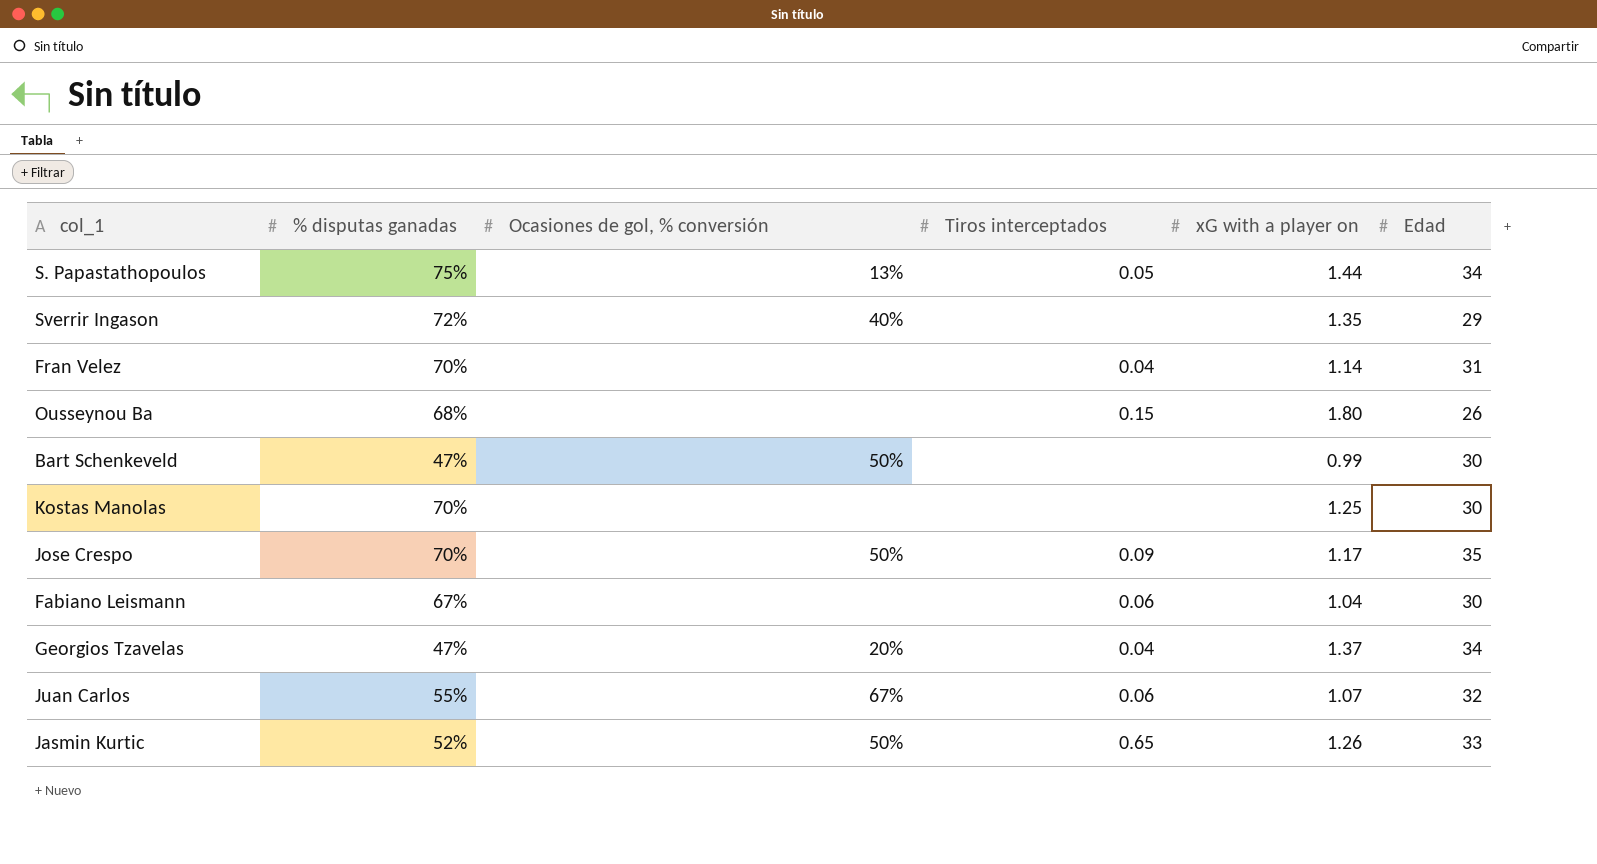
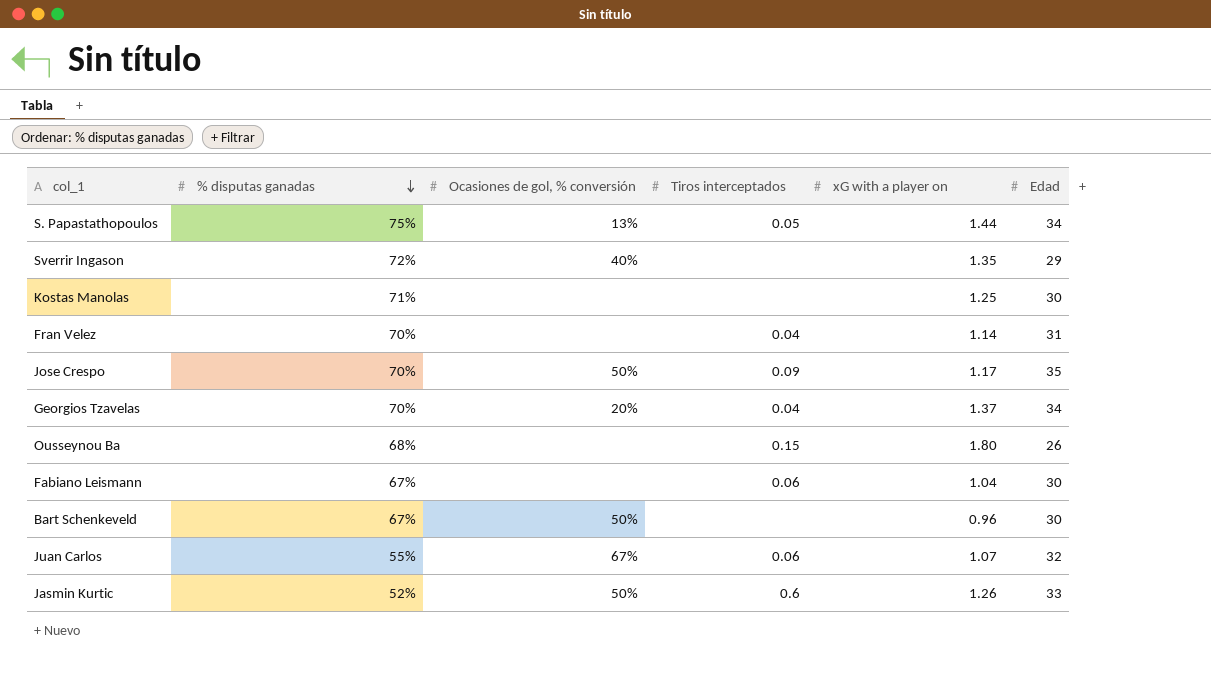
row order: none -> % disputas ganadas descending
Kostas Manolas | % disputas ganadas: 70% -> 71%
Georgios Tzavelas | % disputas ganadas: 47% -> 70%
Bart Schenkeveld | % disputas ganadas: 47% -> 67%
Bart Schenkeveld | xG with a player on: 0.99 -> 0.96
Jasmin Kurtic | Tiros interceptados: 0.65 -> 0.6

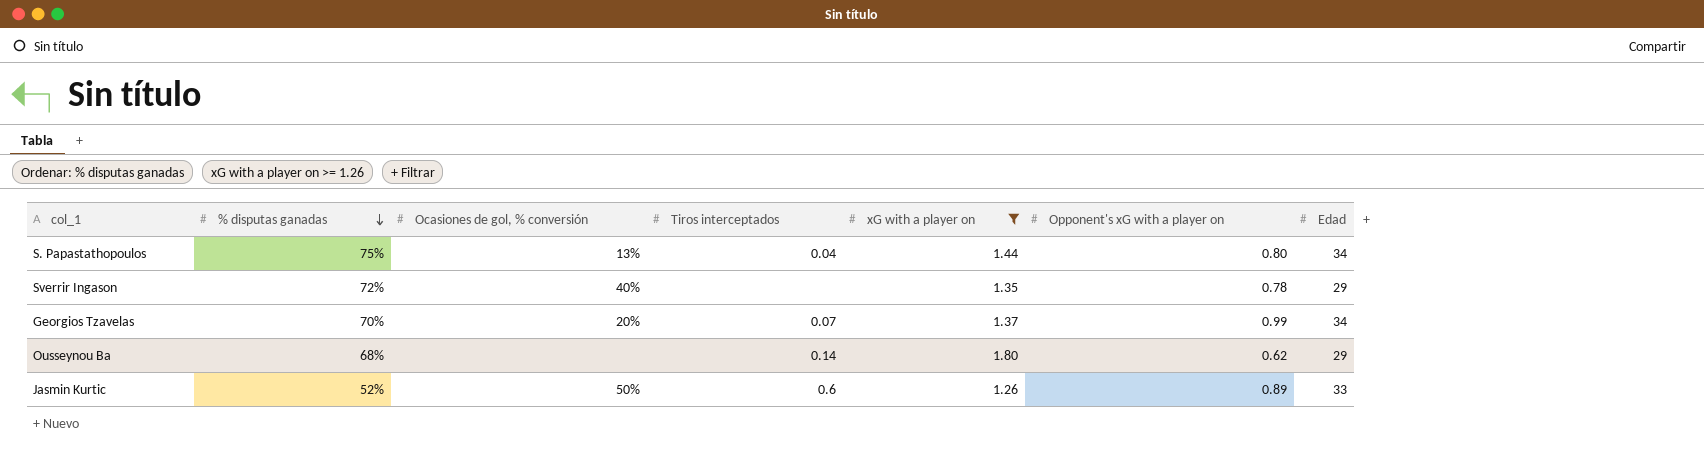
filter: none -> xG with a player on >= 1.26
column Opponent's xG with a player on | position: none -> 6
S. Papastathopoulos | Tiros interceptados: 0.05 -> 0.04
Georgios Tzavelas | Tiros interceptados: 0.04 -> 0.07
Ousseynou Ba | Tiros interceptados: 0.15 -> 0.14
Ousseynou Ba | Edad: 26 -> 29

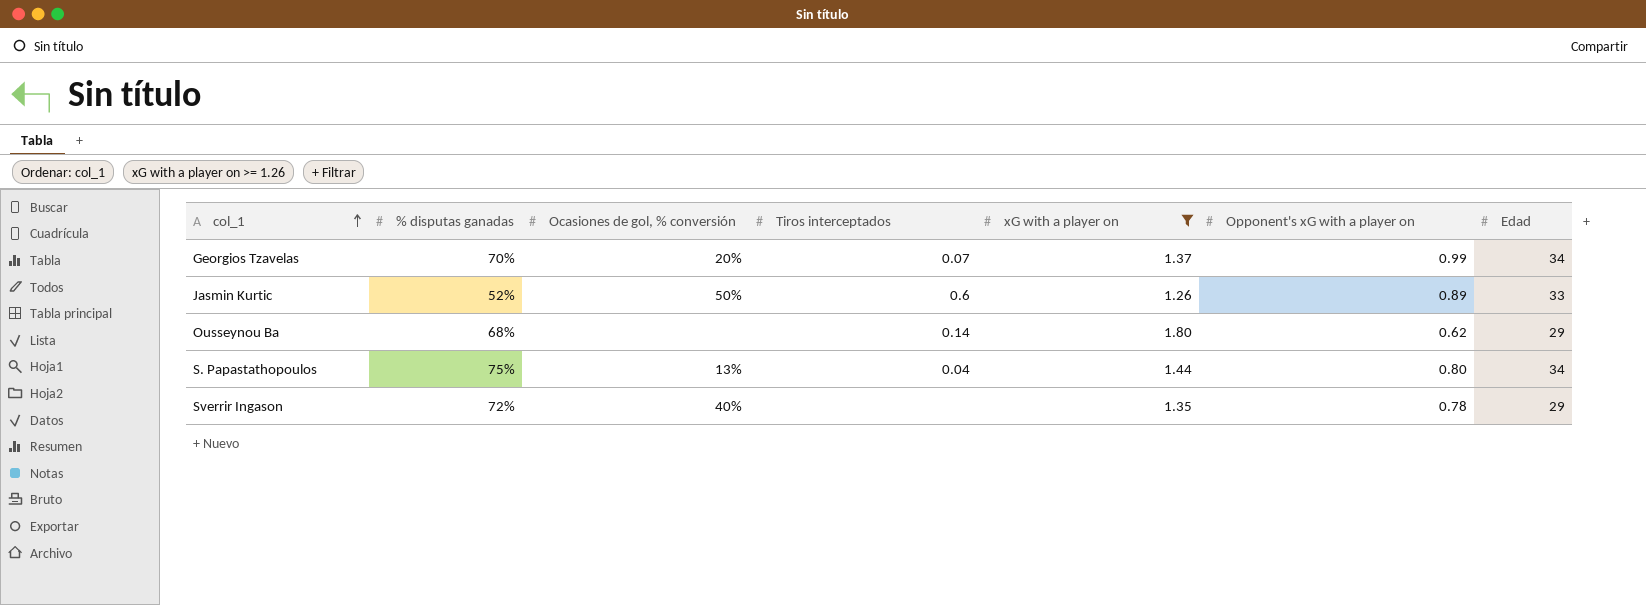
row order: % disputas ganadas descending -> col_1 ascending

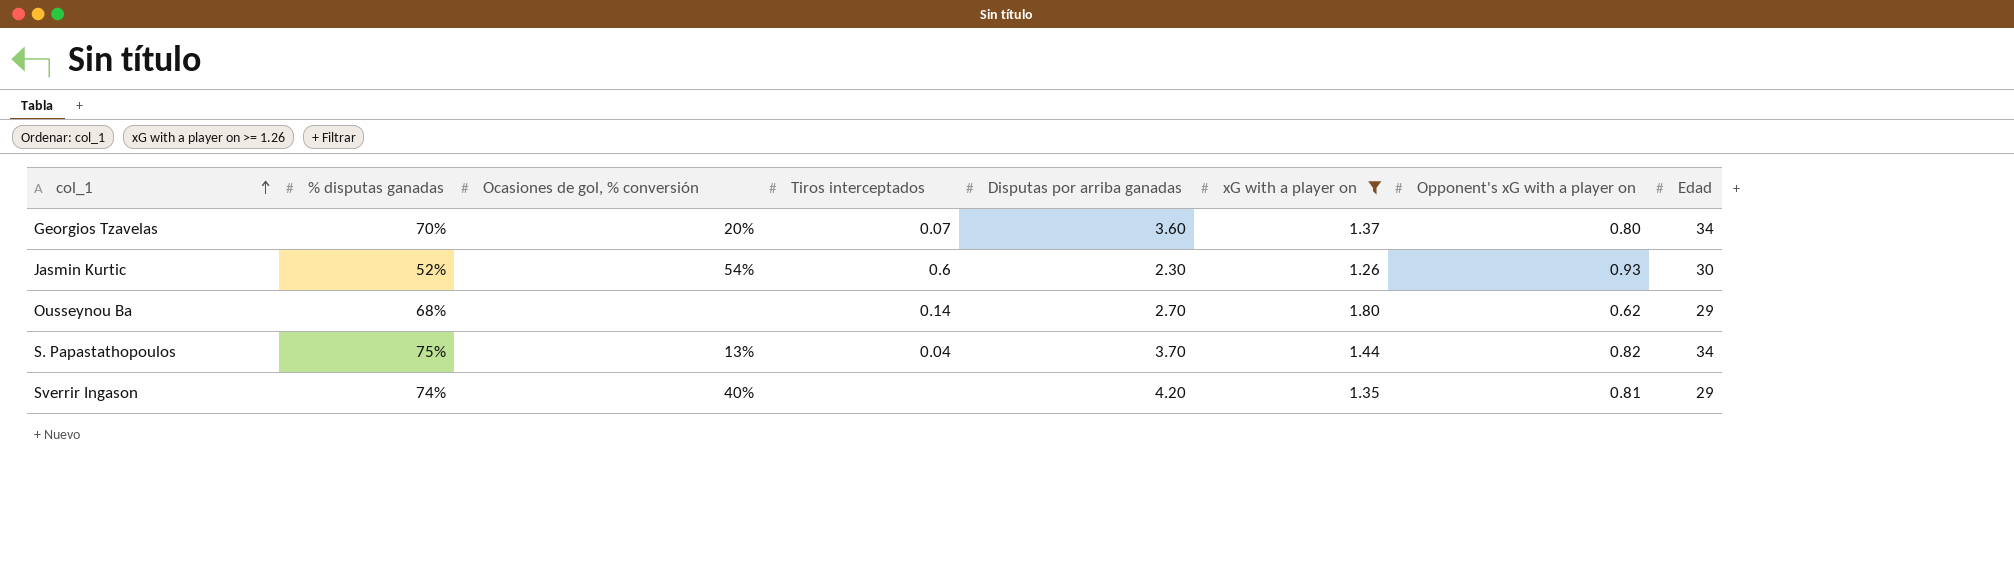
column Disputas por arriba ganadas | position: none -> 5
Georgios Tzavelas | Opponent's xG with a player on: 0.99 -> 0.80
Jasmin Kurtic | Ocasiones de gol, % conversión: 50% -> 54%
Jasmin Kurtic | Opponent's xG with a player on: 0.89 -> 0.93
Jasmin Kurtic | Edad: 33 -> 30
S. Papastathopoulos | Opponent's xG with a player on: 0.80 -> 0.82
Sverrir Ingason | % disputas ganadas: 72% -> 74%
Sverrir Ingason | Opponent's xG with a player on: 0.78 -> 0.81

